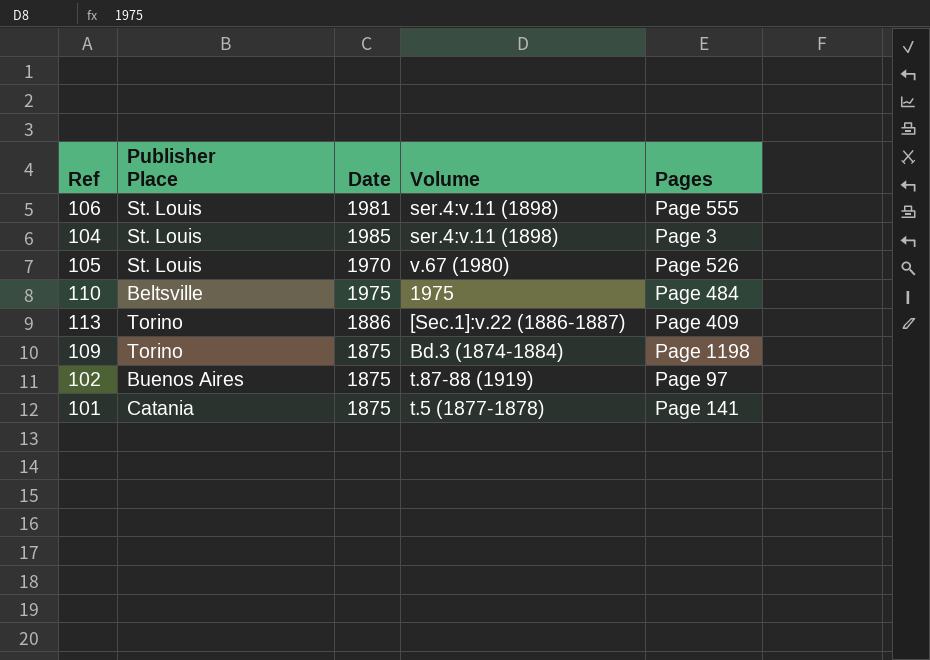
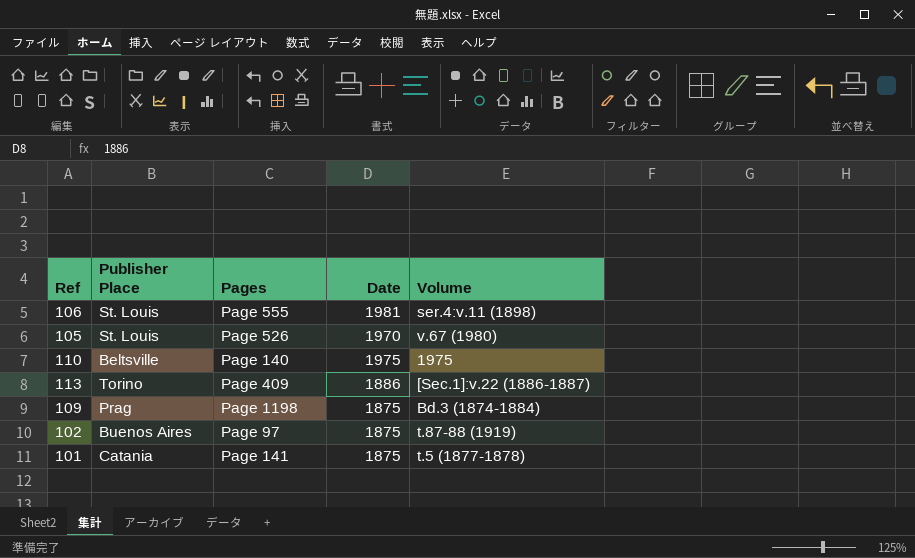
column Pages | position: 5 -> 3
row 104: St. Louis | 1985 | ser.4:v.11 (1898) | Page 3 -> none
110 | Pages: Page 484 -> Page 140
109 | Publisher Place: Torino -> Prag

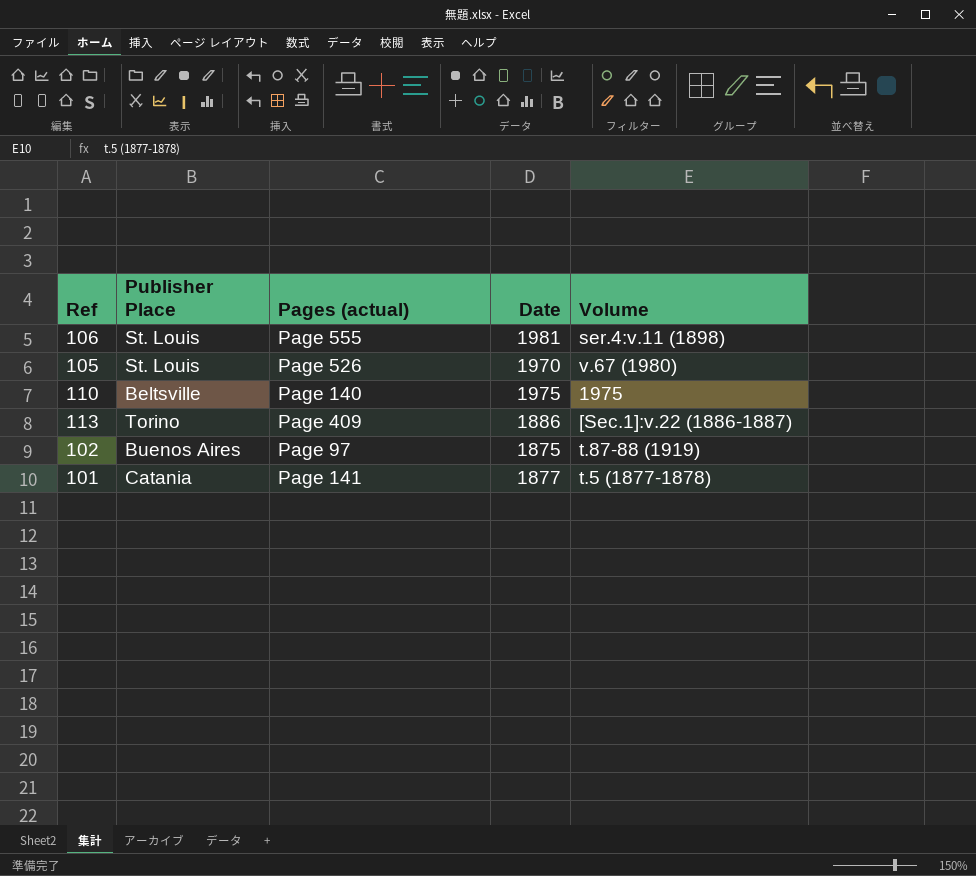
column name: Pages -> Pages (actual)
row 109: Prag | Page 1198 | 1875 | Bd.3 (1874-1884) -> none
101 | Date: 1875 -> 1877

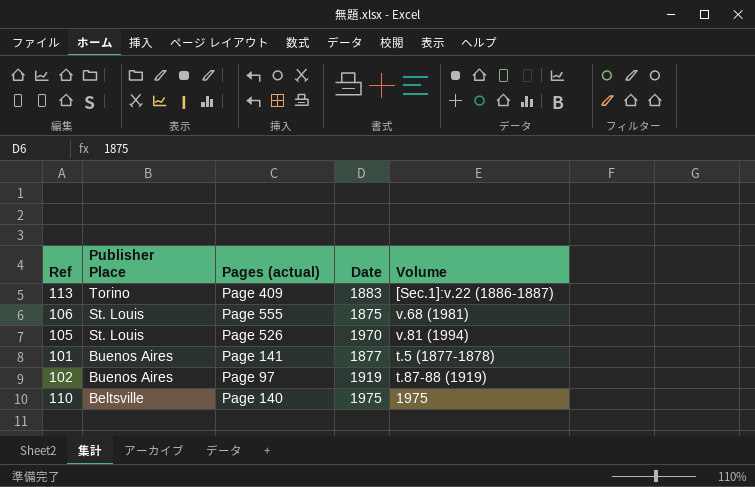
row order: none -> Publisher Place descending
113 | Date: 1886 -> 1883
106 | Date: 1981 -> 1875
106 | Volume: ser.4:v.11 (1898) -> v.68 (1981)
105 | Volume: v.67 (1980) -> v.81 (1994)
101 | Publisher Place: Catania -> Buenos Aires
102 | Date: 1875 -> 1919

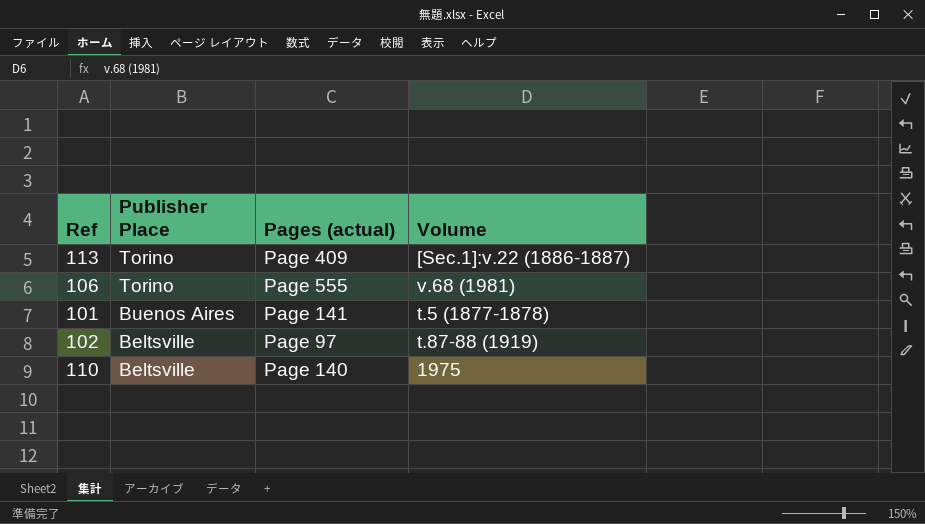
column Date | position: 4 -> none
row 105: St. Louis | Page 526 | 1970 | v.81 (1994) -> none
106 | Publisher Place: St. Louis -> Torino
102 | Publisher Place: Buenos Aires -> Beltsville

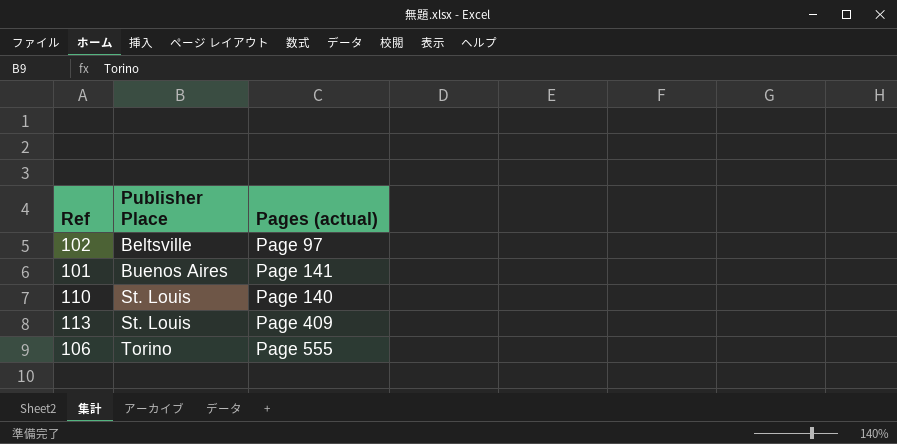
row order: Publisher Place descending -> Publisher Place ascending
column Volume | position: 4 -> none
110 | Publisher Place: Beltsville -> St. Louis
113 | Publisher Place: Torino -> St. Louis

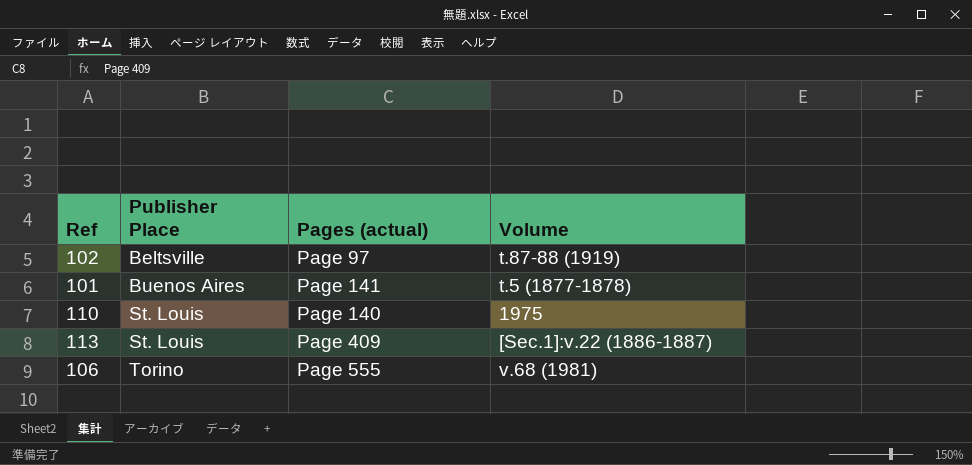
column Volume | position: none -> 4

